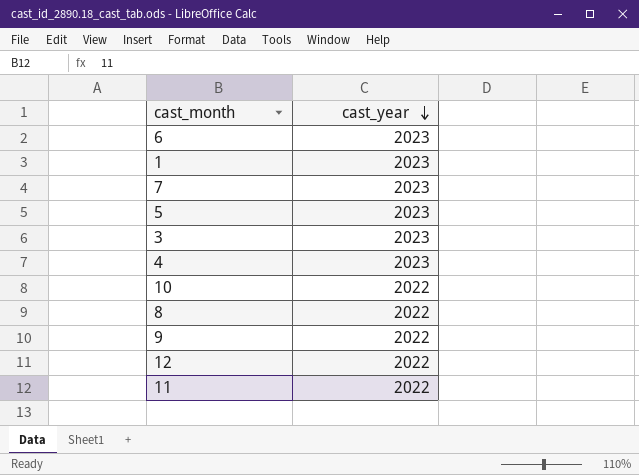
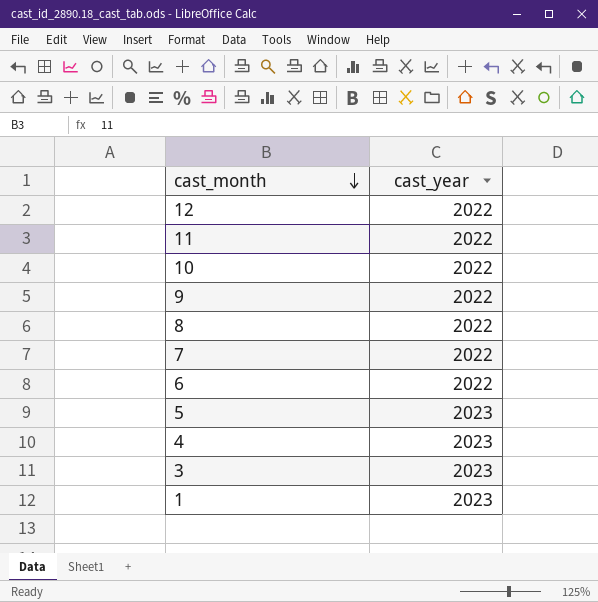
row order: cast_year descending -> cast_month descending
7 | cast_year: 2023 -> 2022
6 | cast_year: 2023 -> 2022

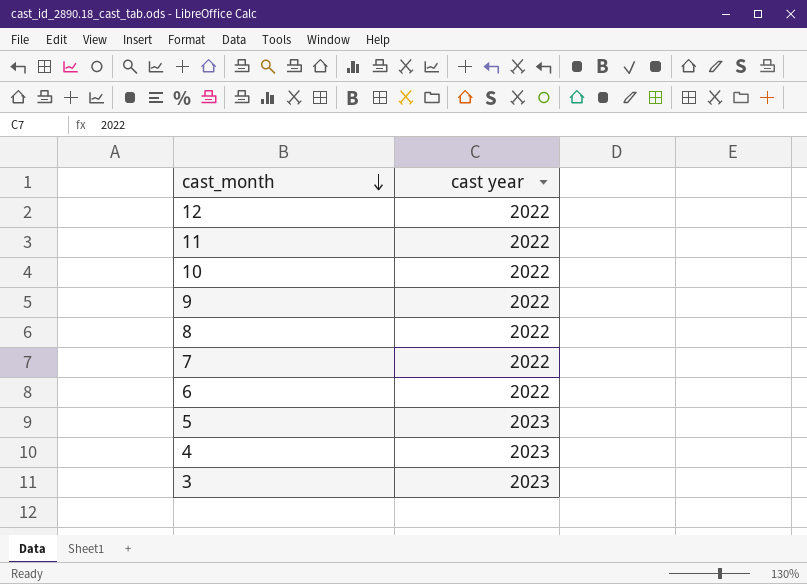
column name: cast_year -> cast year
row 1: 2023 -> none

